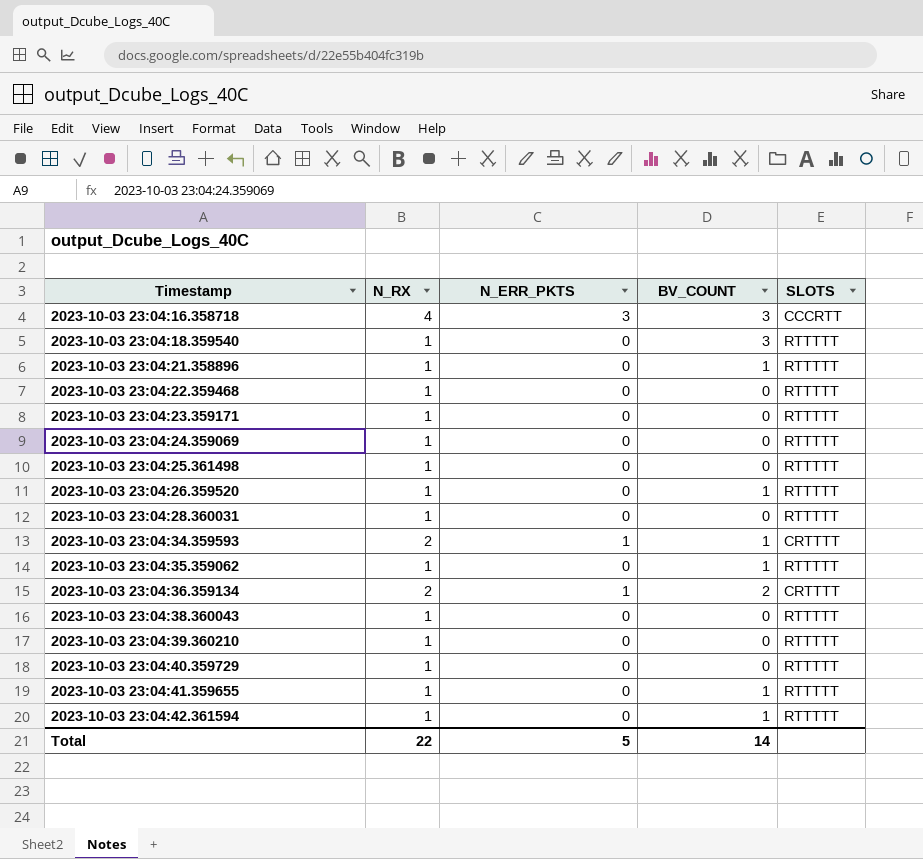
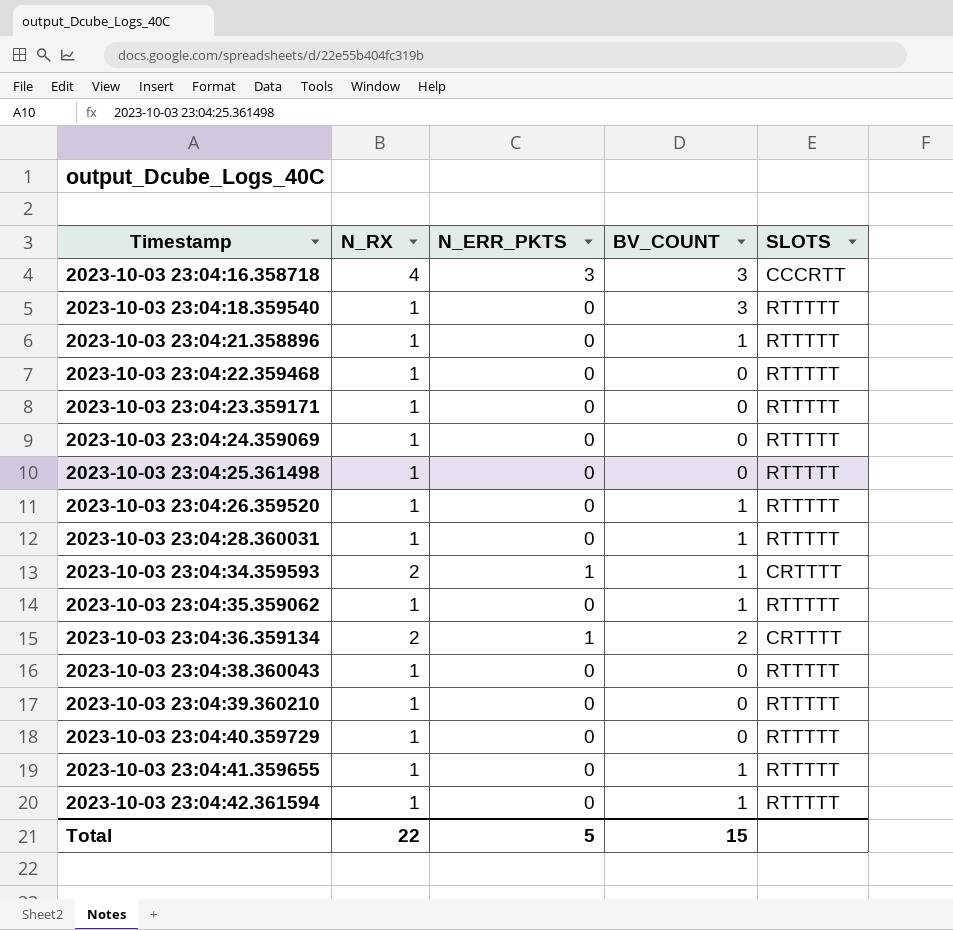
2023-10-03 23:04:28.360031 | BV_COUNT: 0 -> 1
Total | BV_COUNT: 14 -> 15

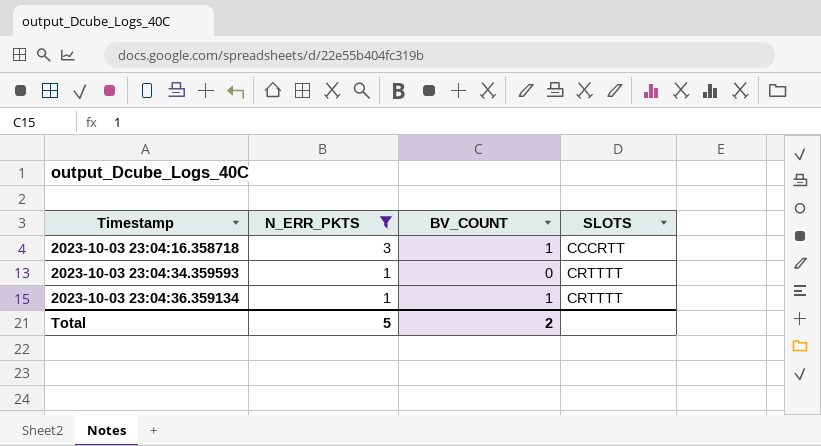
filter: none -> N_ERR_PKTS != 0
column N_RX | position: 2 -> none
2023-10-03 23:04:16.358718 | BV_COUNT: 3 -> 1
2023-10-03 23:04:34.359593 | BV_COUNT: 1 -> 0
2023-10-03 23:04:36.359134 | BV_COUNT: 2 -> 1
Total | BV_COUNT: 15 -> 2

